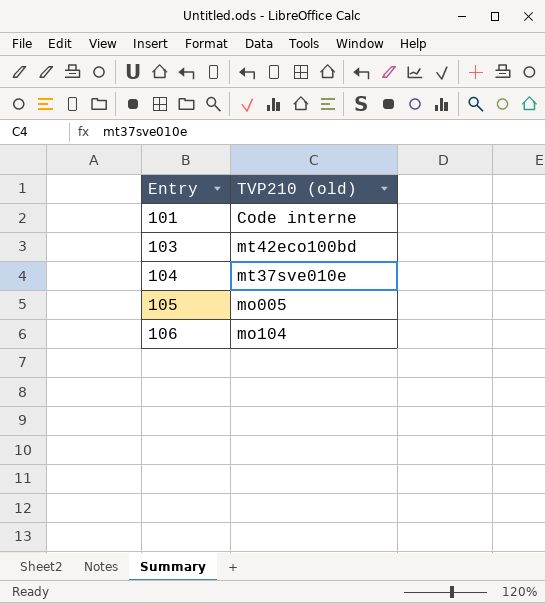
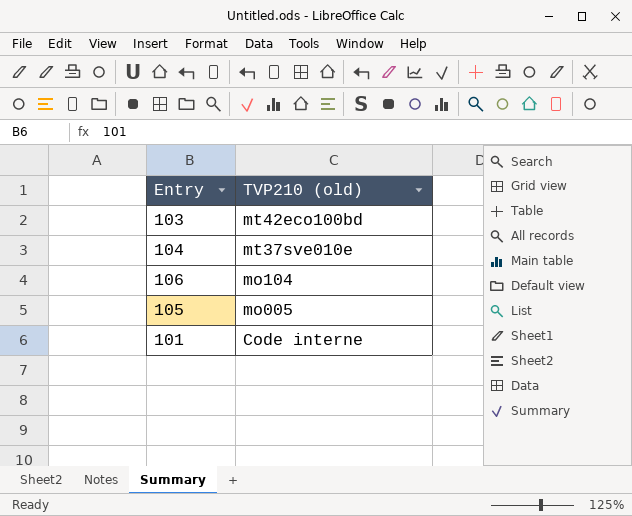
row order: Entry ascending -> TVP210 (old) descending

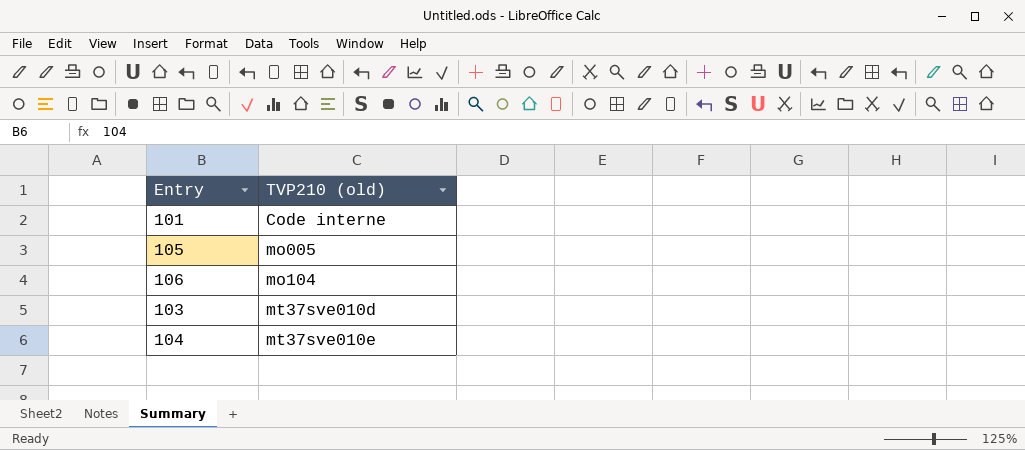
row order: TVP210 (old) descending -> TVP210 (old) ascending
103 | TVP210 (old): mt42eco100bd -> mt37sve010d

